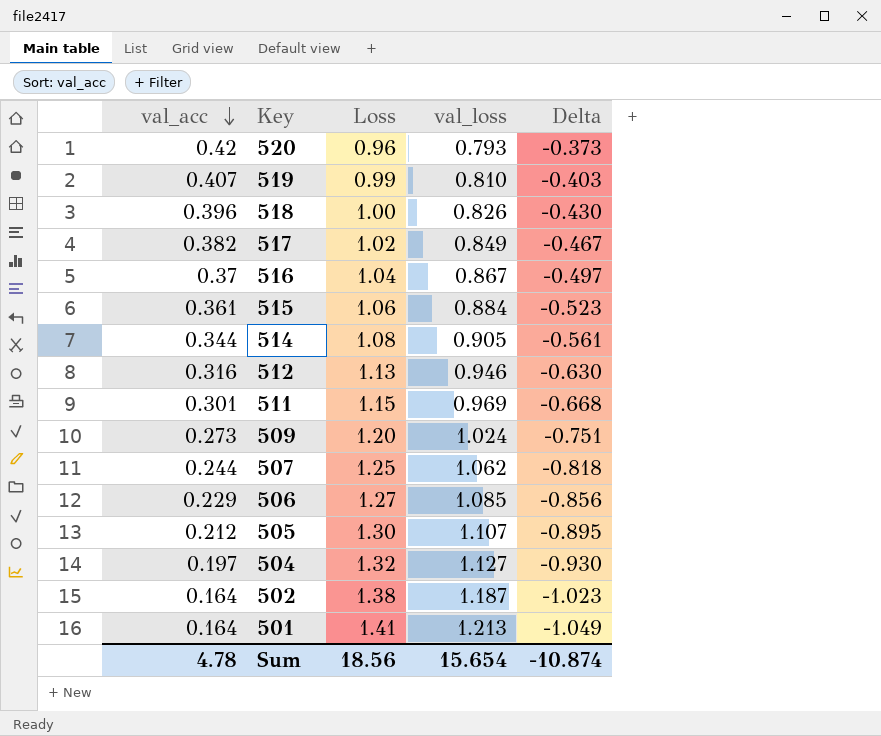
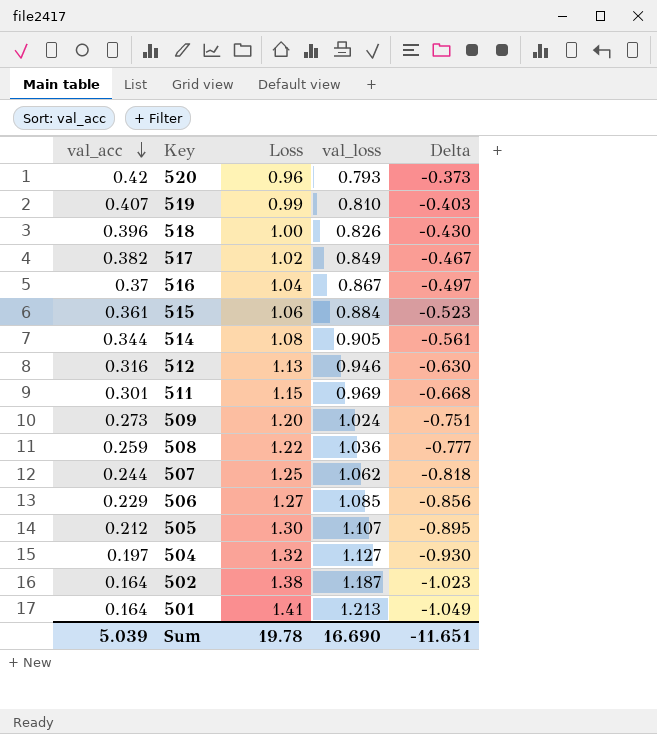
row 508: none -> 0.259 | 1.22 | 1.036 | -0.777
Sum | val_acc: 4.78 -> 5.039
Sum | Loss: 18.56 -> 19.78
Sum | val_loss: 15.654 -> 16.690
Sum | Delta: -10.874 -> -11.651

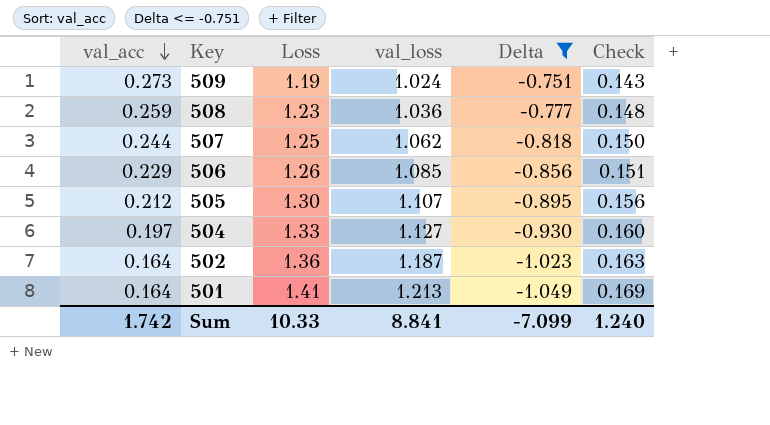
filter: none -> Delta <= -0.751
column Check | formula: none -> [Loss] * 0.12
509 | Loss: 1.20 -> 1.19
508 | Loss: 1.22 -> 1.23
506 | Loss: 1.27 -> 1.26
504 | Loss: 1.32 -> 1.33
502 | Loss: 1.38 -> 1.36
Sum | val_acc: 5.039 -> 1.742
Sum | Loss: 19.78 -> 10.33
Sum | val_loss: 16.690 -> 8.841
Sum | Delta: -11.651 -> -7.099

